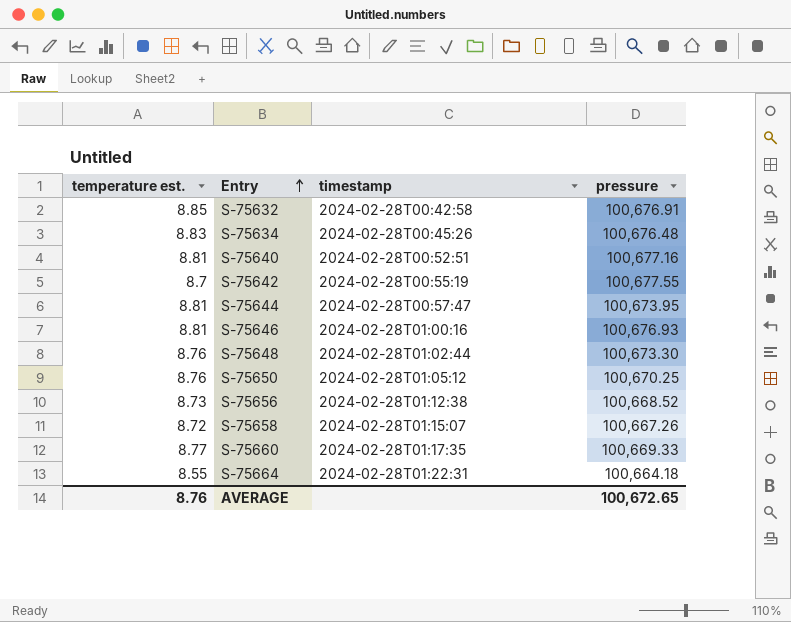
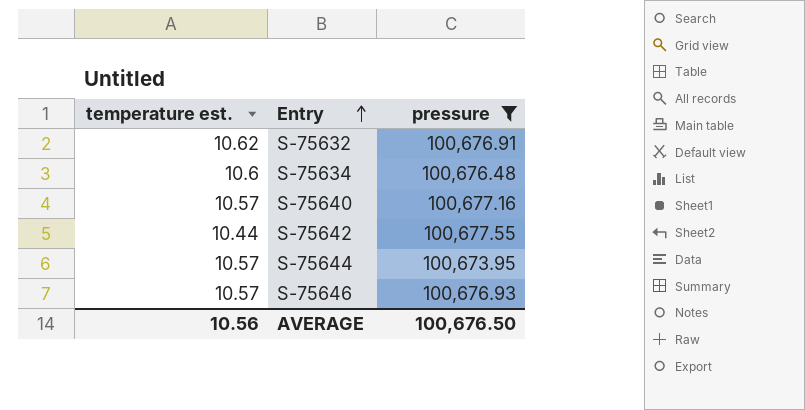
filter: none -> pressure >= 100,673.95
column timestamp | position: 3 -> none
S-75632 | temperature est.: 8.85 -> 10.62
S-75634 | temperature est.: 8.83 -> 10.6
S-75640 | temperature est.: 8.81 -> 10.57
S-75642 | temperature est.: 8.7 -> 10.44
S-75644 | temperature est.: 8.81 -> 10.57
S-75646 | temperature est.: 8.81 -> 10.57
AVERAGE | temperature est.: 8.76 -> 10.56
AVERAGE | pressure: 100,672.65 -> 100,676.50

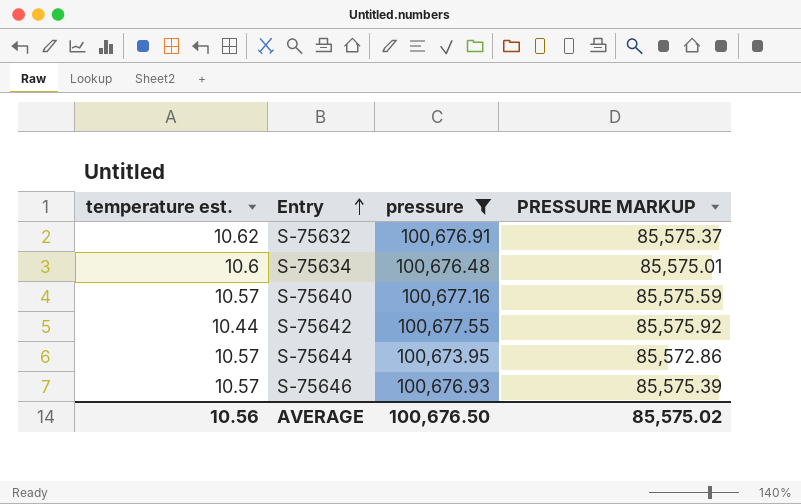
column PRESSURE MARKUP | formula: none -> [pressure] * 0.85

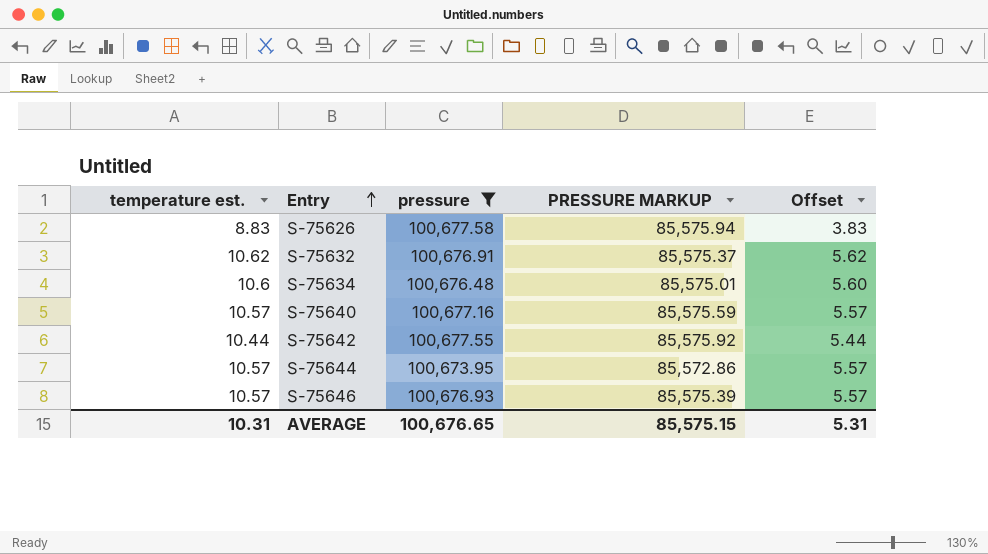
column Offset | formula: none -> [temperature est.] - 5
row S-75626: none -> 8.83 | 100,677.58 | 85,575.94 | 3.83
AVERAGE | temperature est.: 10.56 -> 10.31
AVERAGE | pressure: 100,676.50 -> 100,676.65
AVERAGE | PRESSURE MARKUP: 85,575.02 -> 85,575.15

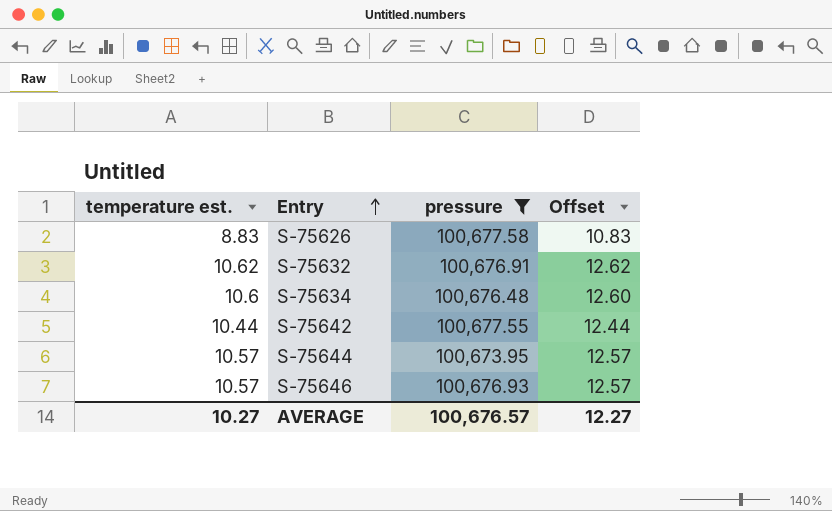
column PRESSURE MARKUP | formula: [pressure] * 0.85 -> none
column Offset | formula: [temperature est.] - 5 -> [temperature est.] + 2
row S-75640: 10.57 | 100,677.16 | 85,575.59 | 5.57 -> none
AVERAGE | temperature est.: 10.31 -> 10.27
AVERAGE | pressure: 100,676.65 -> 100,676.57
AVERAGE | Offset: 5.31 -> 12.27

